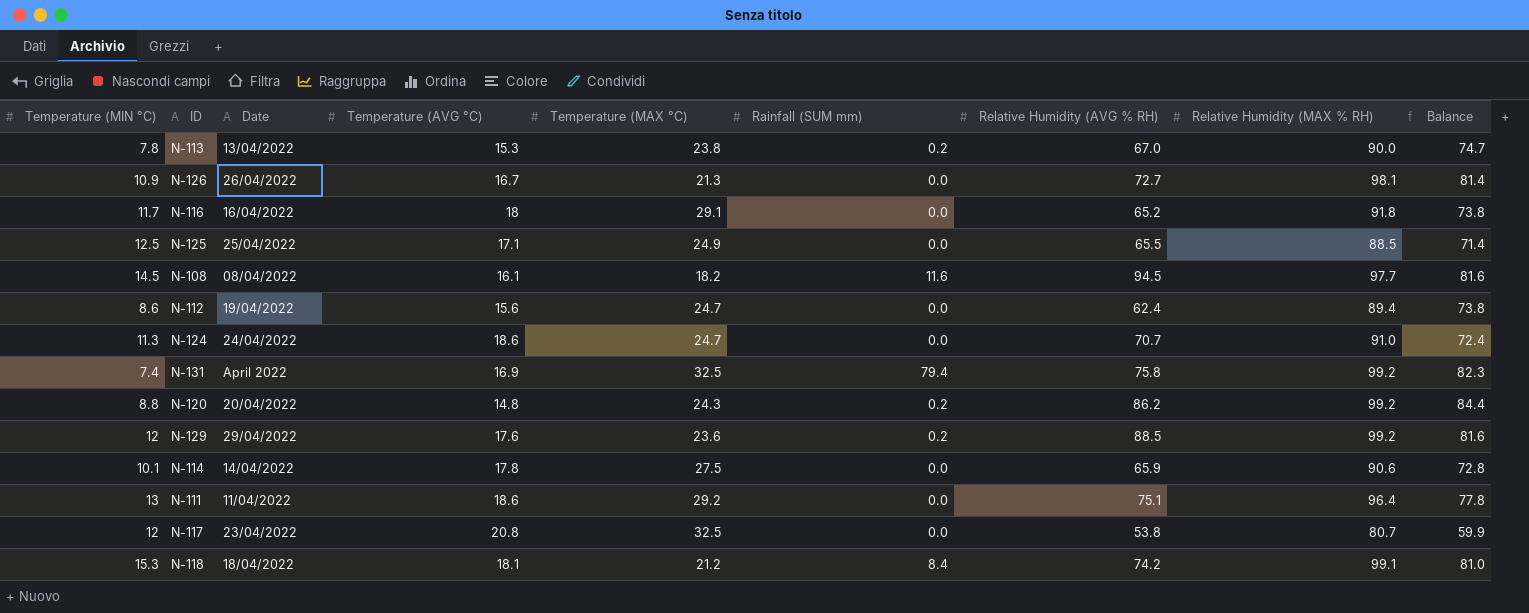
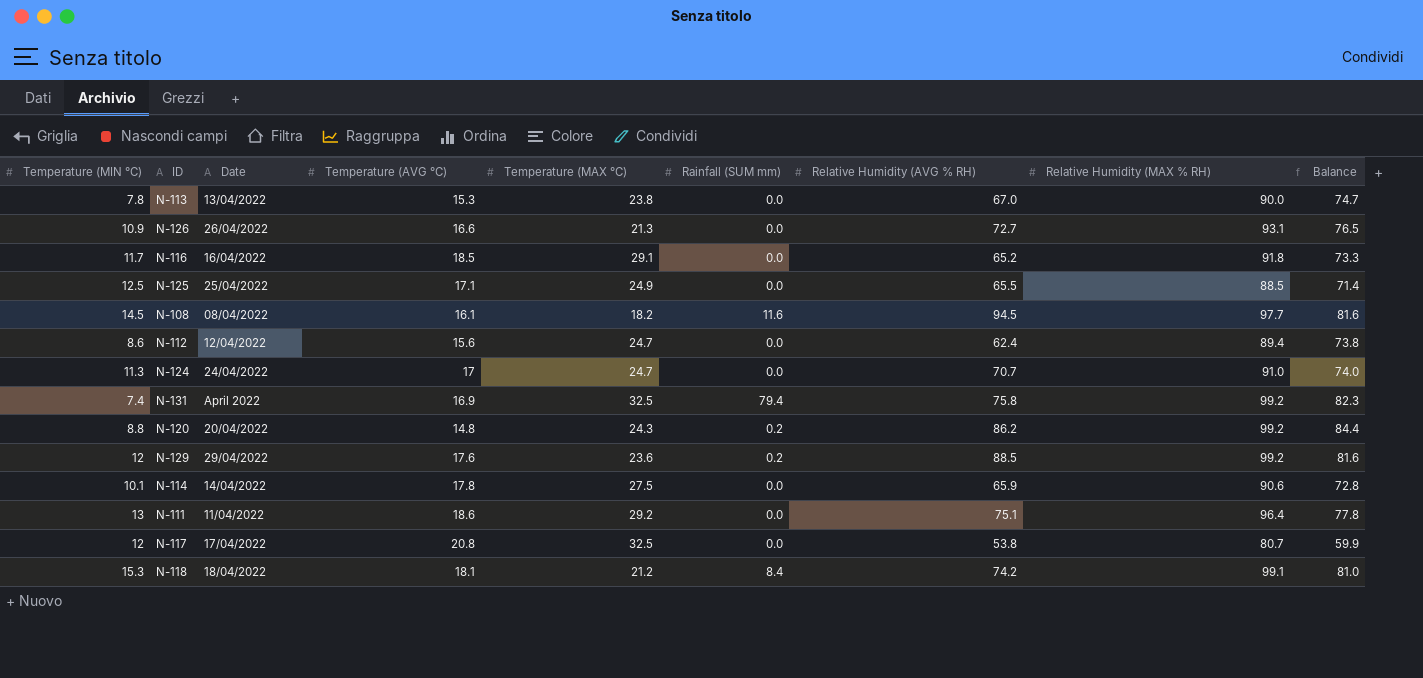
N-113 | Rainfall (SUM mm): 0.2 -> 0.0
N-126 | Temperature (AVG °C): 16.7 -> 16.6
N-126 | Relative Humidity (MAX % RH): 98.1 -> 93.1
N-126 | Balance: 81.4 -> 76.5
N-116 | Temperature (AVG °C): 18 -> 18.5
N-116 | Balance: 73.8 -> 73.3
N-112 | Date: 19/04/2022 -> 12/04/2022
N-124 | Temperature (AVG °C): 18.6 -> 17
N-124 | Balance: 72.4 -> 74.0
N-117 | Date: 23/04/2022 -> 17/04/2022

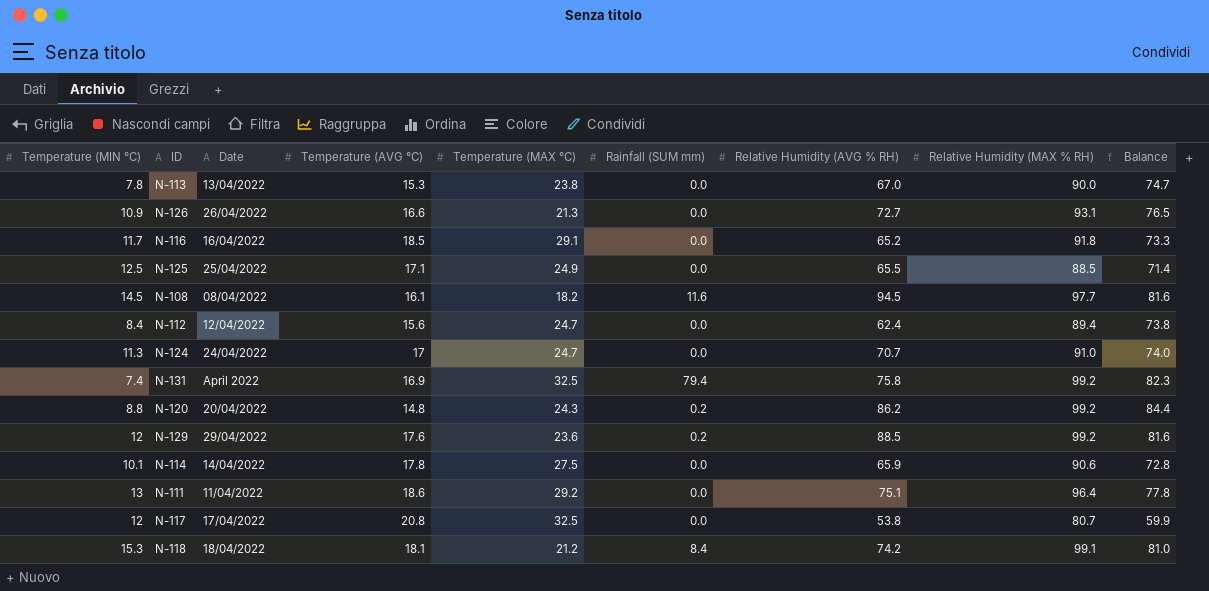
N-112 | Temperature (MIN °C): 8.6 -> 8.4

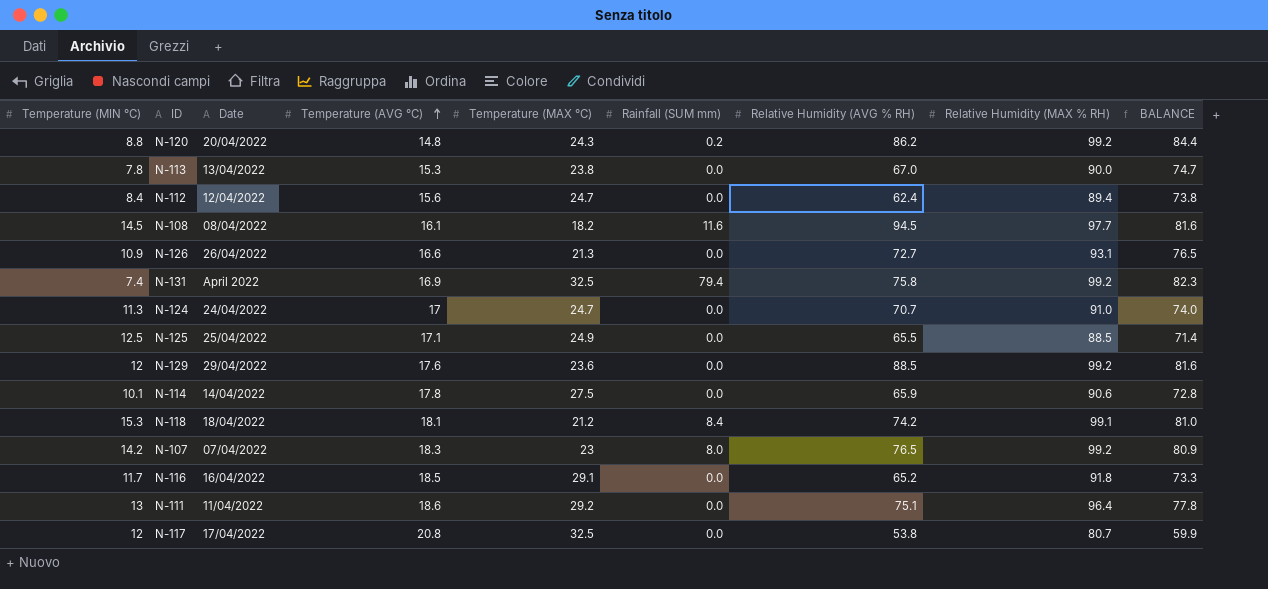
row order: none -> Temperature (AVG °C) ascending
column name: Balance -> BALANCE
N-129 | Rainfall (SUM mm): 0.2 -> 0.0
row N-107: none -> 14.2 | 07/04/2022 | 18.3 | 23 | 8.0 | 76.5 | 99.2 | 80.9

